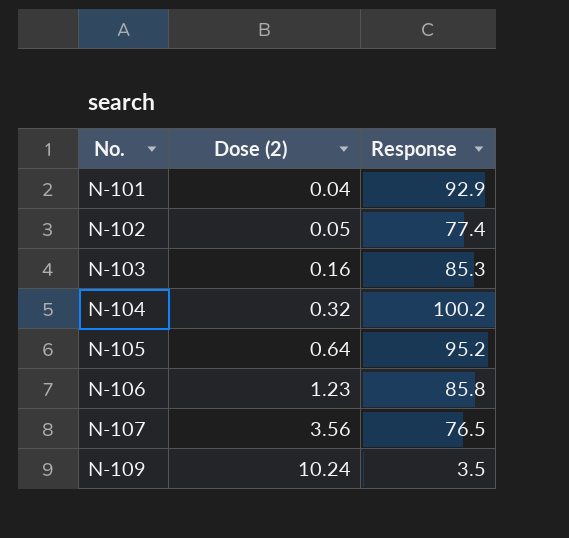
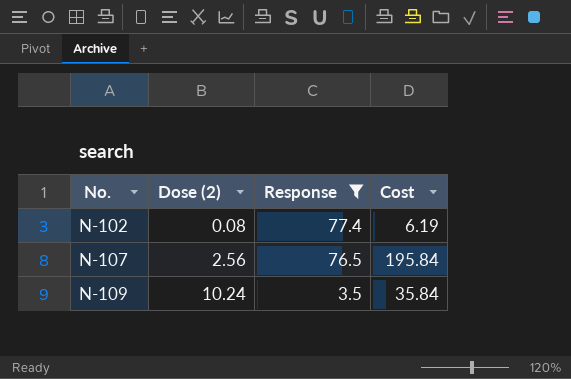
filter: none -> Response <= 77.4
column Cost | formula: none -> [Dose (2)] * [Response]
N-102 | Dose (2): 0.05 -> 0.08
N-107 | Dose (2): 3.56 -> 2.56

